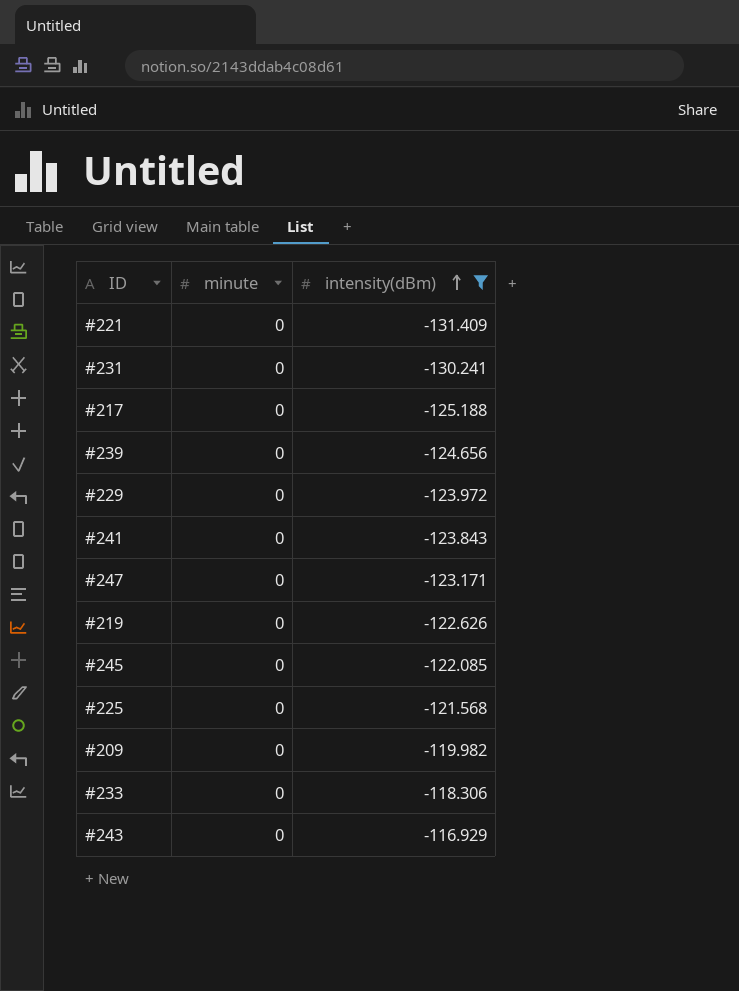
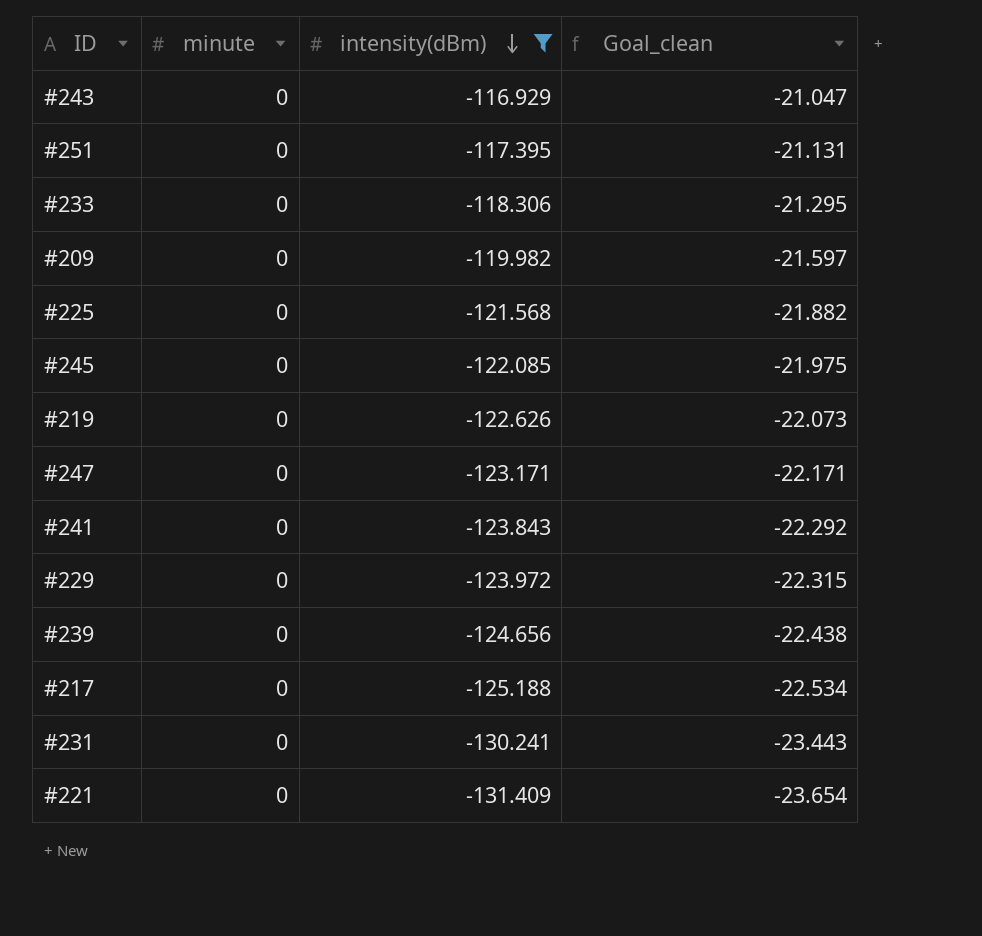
row order: intensity(dBm) ascending -> intensity(dBm) descending
column Goal_clean | formula: none -> [intensity(dBm)] * 0.18
row #251: none -> 0 | -117.395 | -21.131

